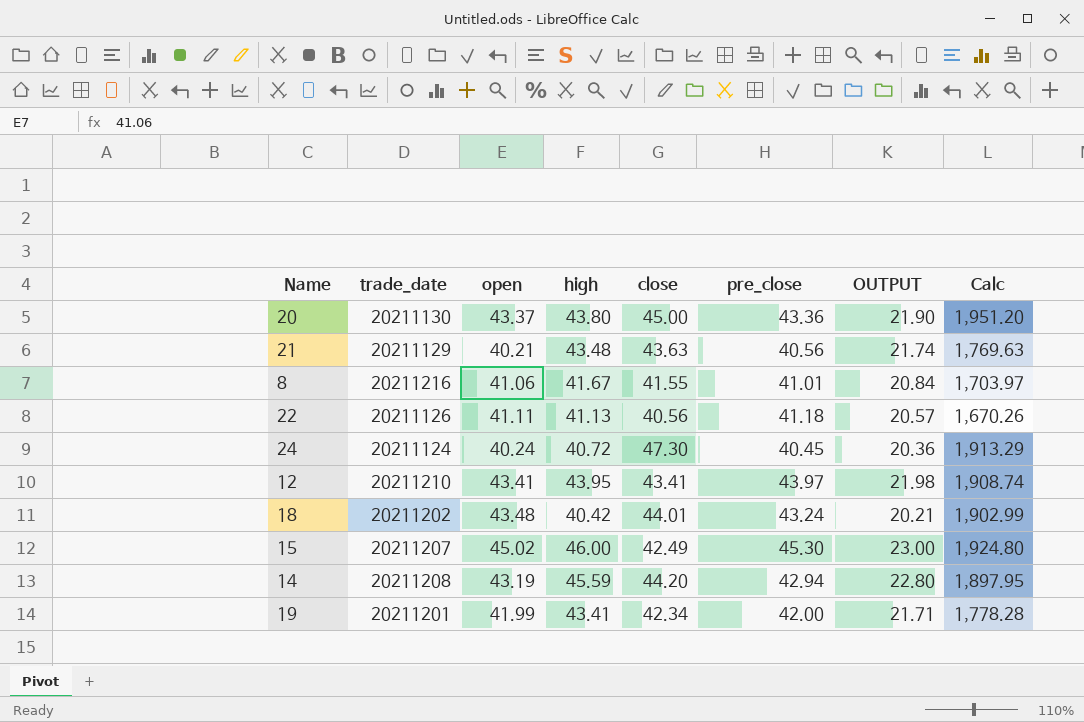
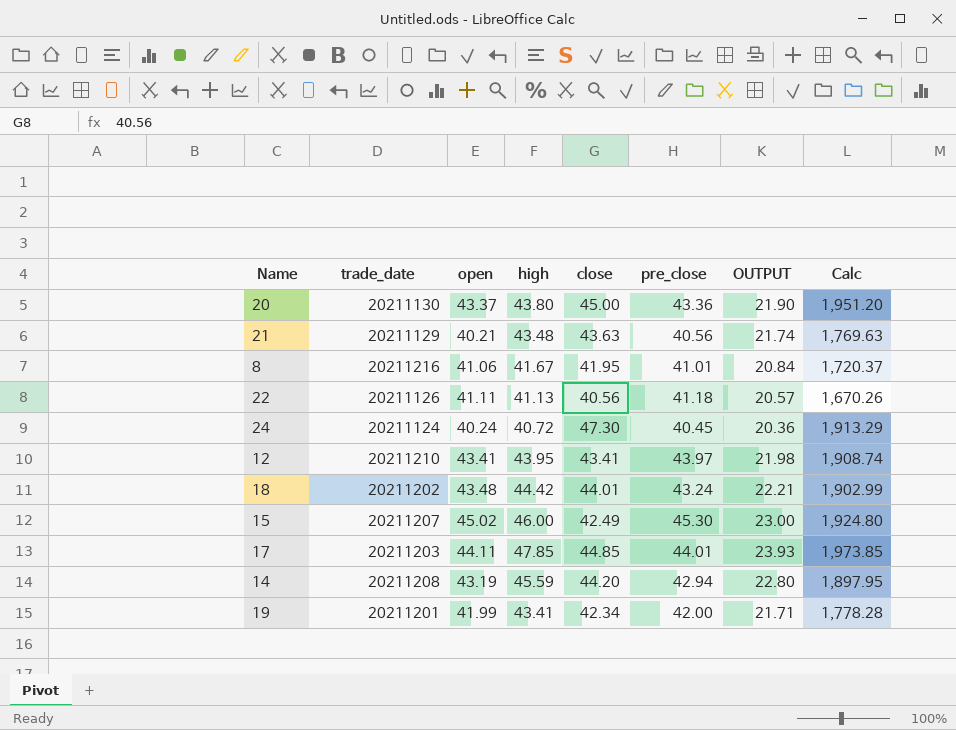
8 | close: 41.55 -> 41.95
8 | Calc: 1,703.97 -> 1,720.37
18 | high: 40.42 -> 44.42
18 | OUTPUT: 20.21 -> 22.21
row 17: none -> 20211203 | 44.11 | 47.85 | 44.85 | 44.01 | 23.93 | 1,973.85

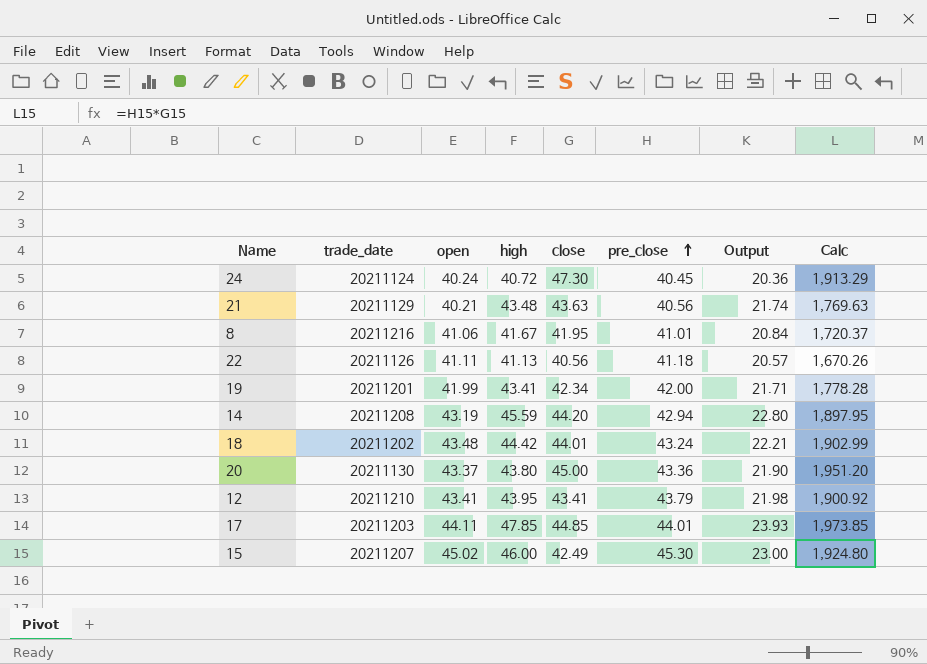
row order: none -> pre_close ascending
column name: OUTPUT -> Output
12 | pre_close: 43.97 -> 43.79
12 | Calc: 1,908.74 -> 1,900.92

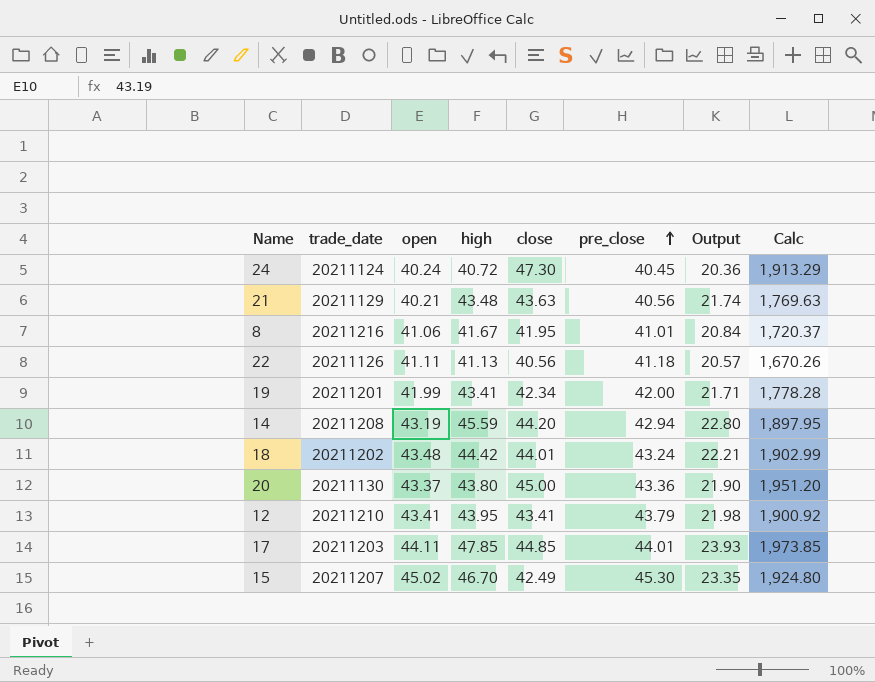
15 | high: 46.00 -> 46.70
15 | Output: 23.00 -> 23.35

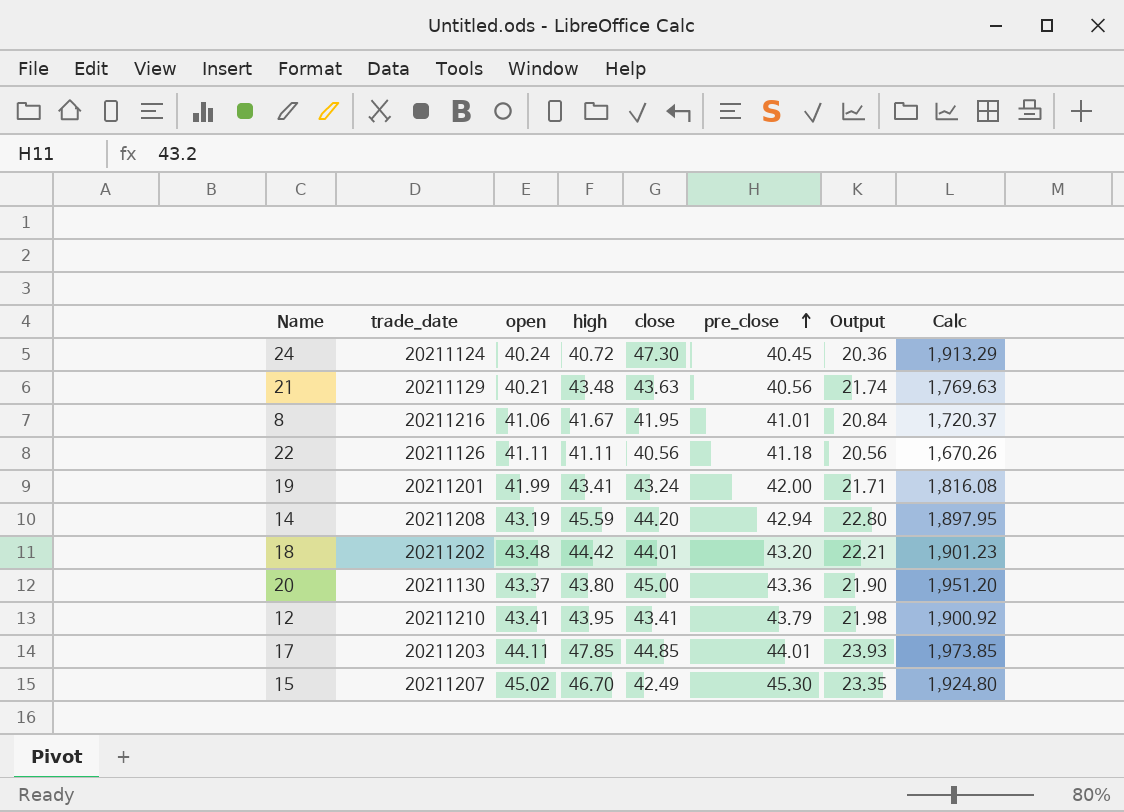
22 | high: 41.13 -> 41.11
22 | Output: 20.57 -> 20.56
19 | close: 42.34 -> 43.24
19 | Calc: 1,778.28 -> 1,816.08
18 | pre_close: 43.24 -> 43.20
18 | Calc: 1,902.99 -> 1,901.23

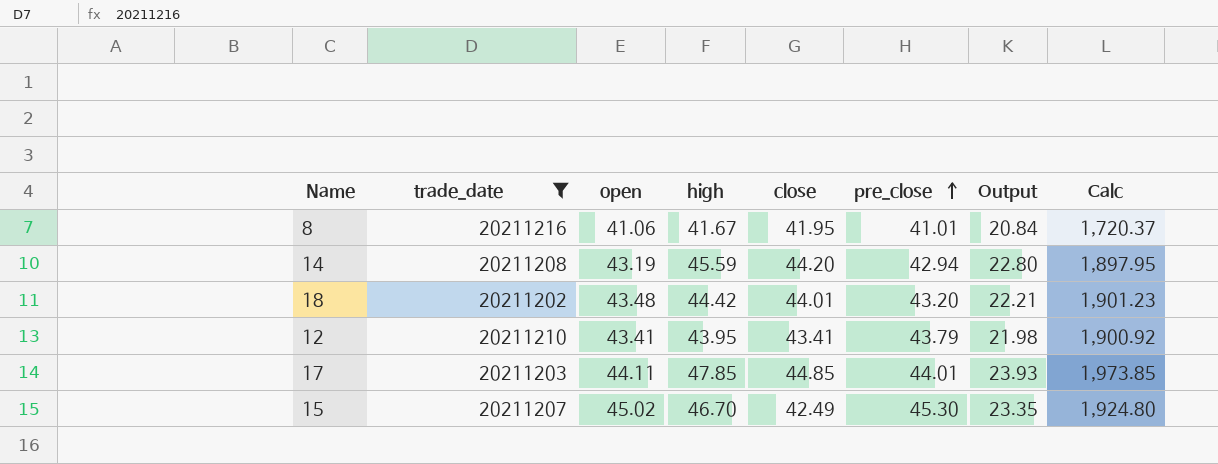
filter: none -> trade_date >= 20211202

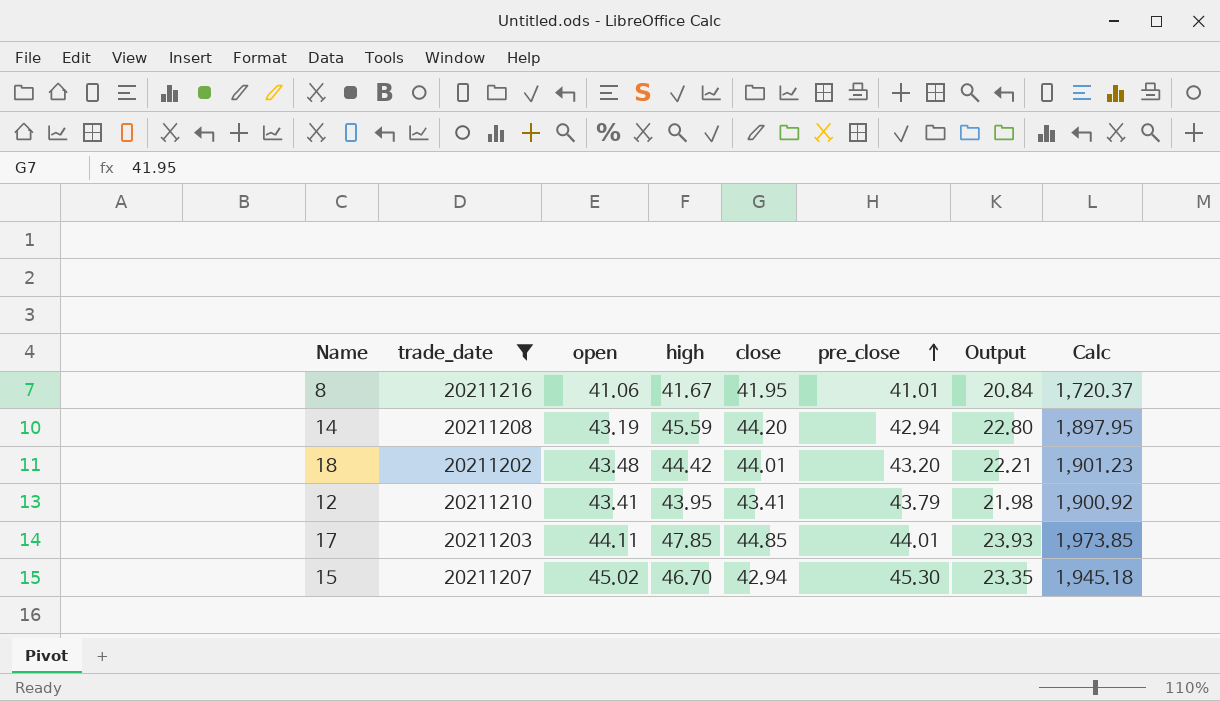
15 | close: 42.49 -> 42.94
15 | Calc: 1,924.80 -> 1,945.18

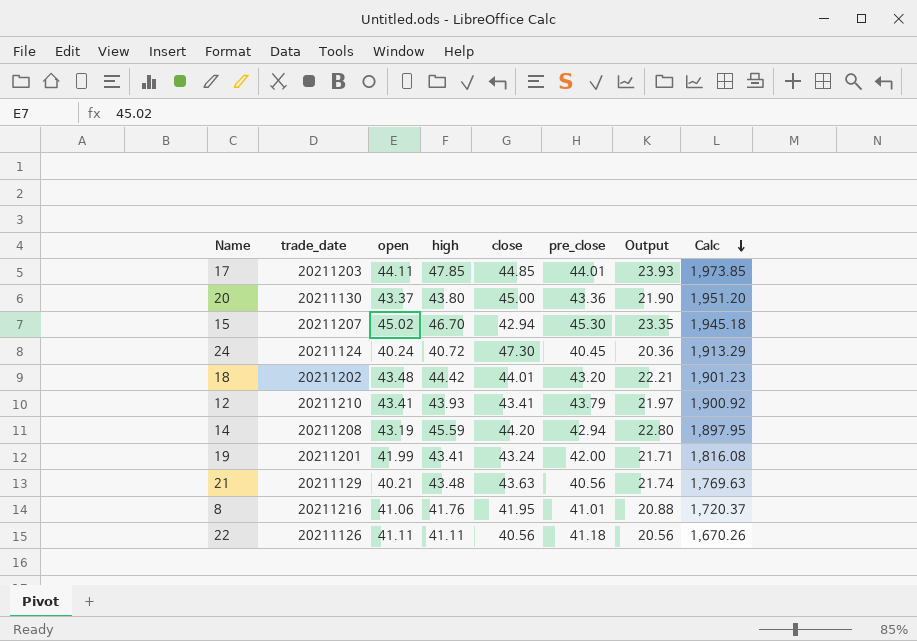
filter: trade_date >= 20211202 -> none
row order: pre_close ascending -> Calc descending
12 | high: 43.95 -> 43.93
12 | Output: 21.98 -> 21.97
8 | high: 41.67 -> 41.76
8 | Output: 20.84 -> 20.88

